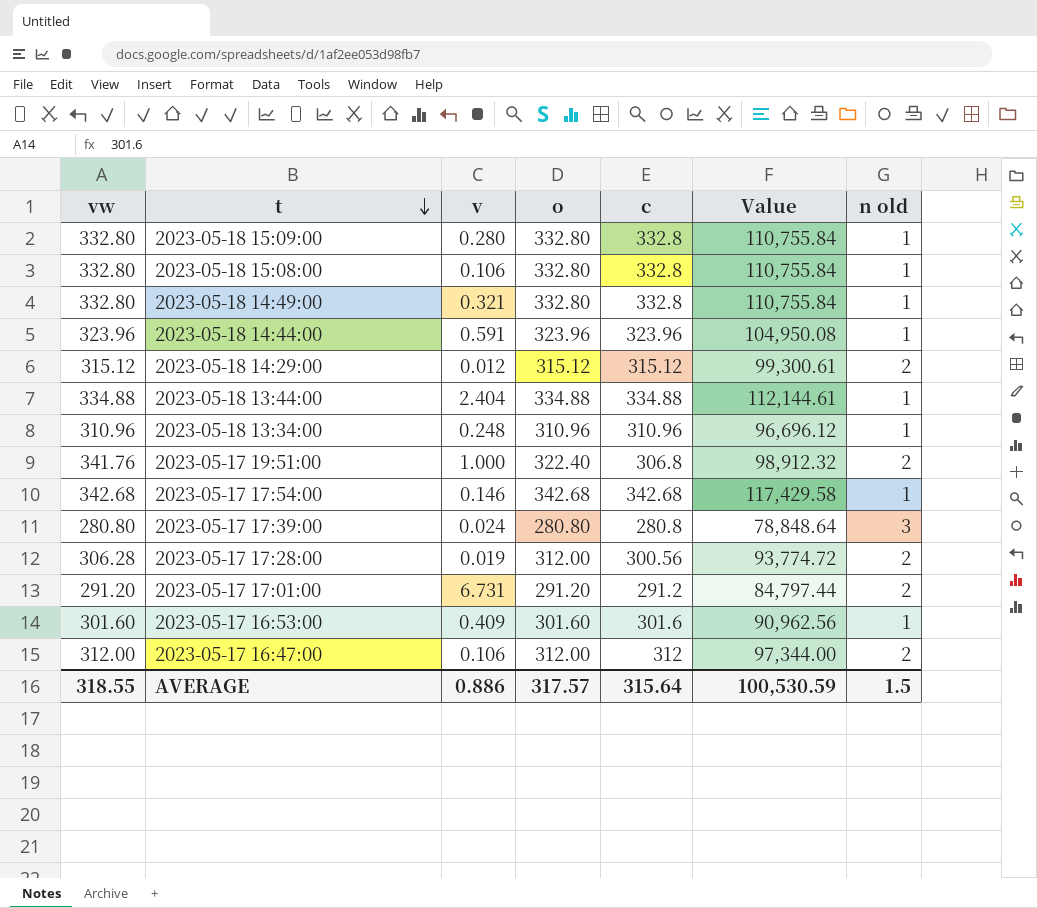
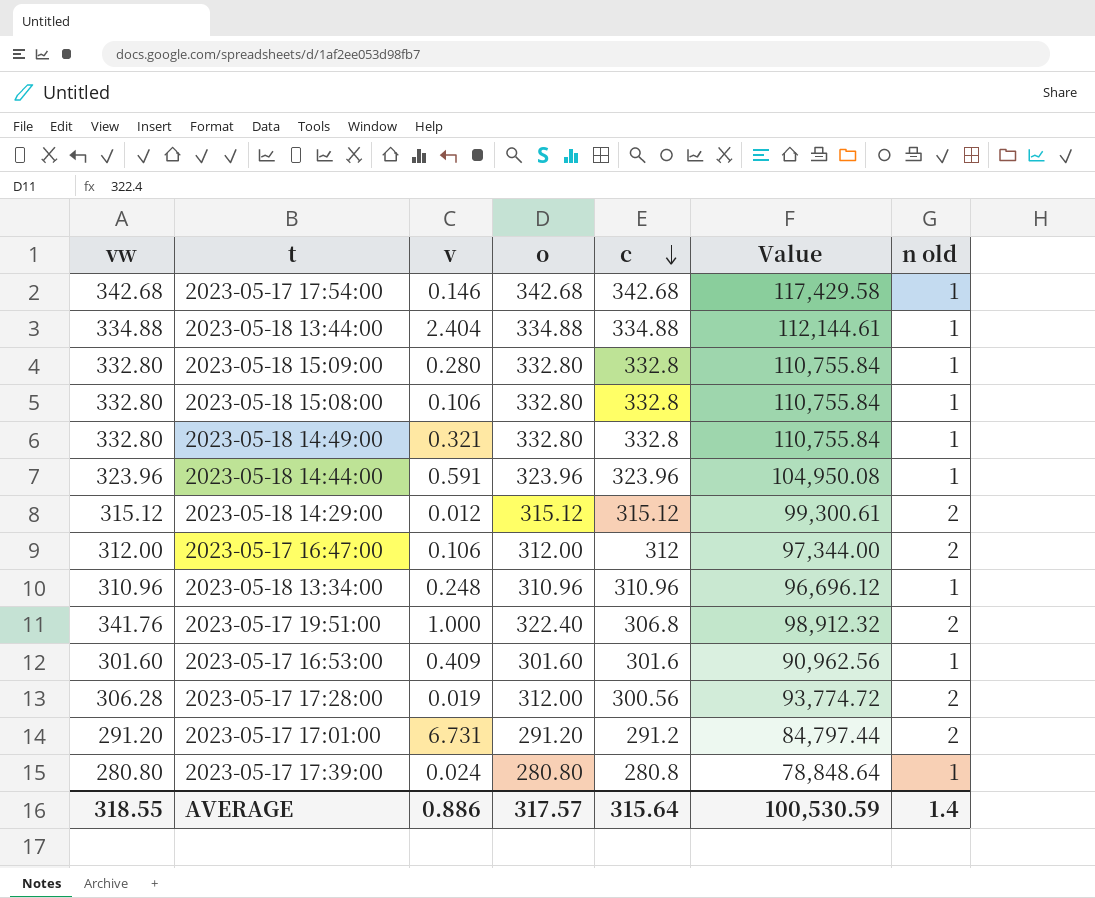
row order: t descending -> c descending
2023-05-17 17:39:00 | n old: 3 -> 1
AVERAGE | n old: 1.5 -> 1.4

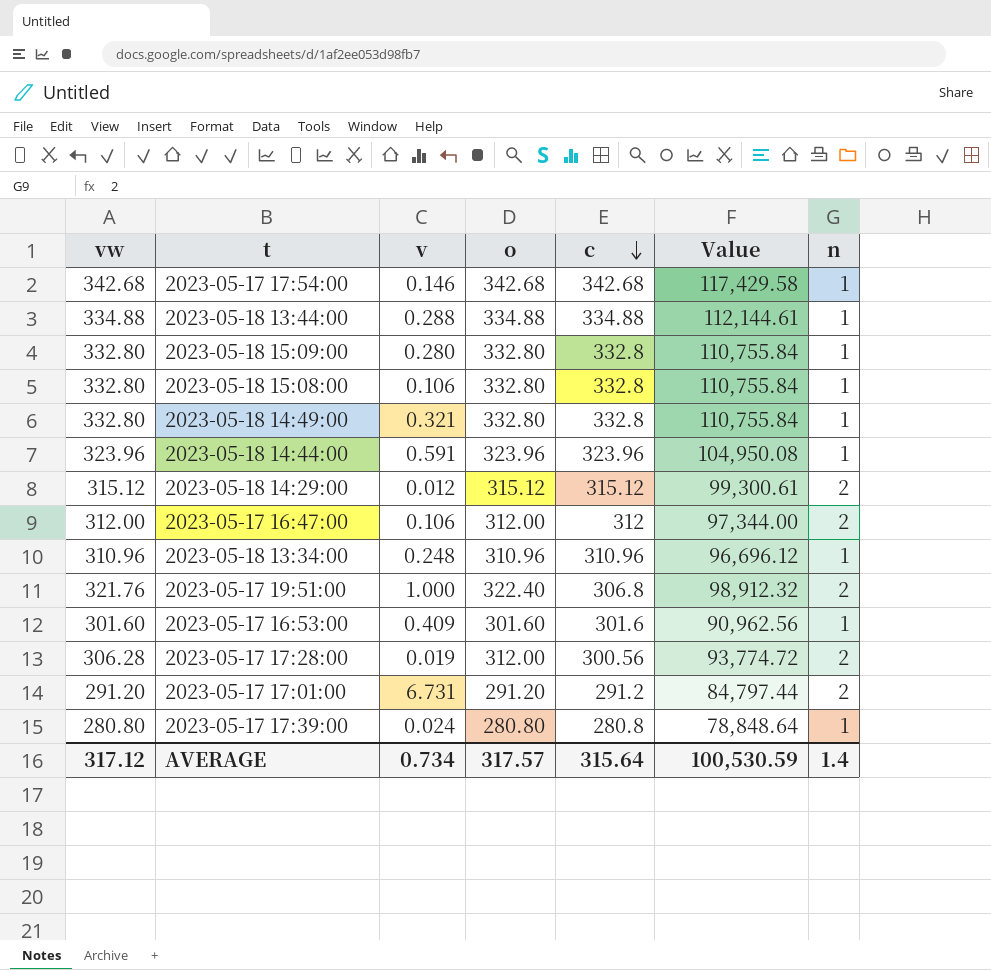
column name: n old -> n
2023-05-18 13:44:00 | v: 2.404 -> 0.288
2023-05-17 19:51:00 | vw: 341.76 -> 321.76
AVERAGE | vw: 318.55 -> 317.12
AVERAGE | v: 0.886 -> 0.734

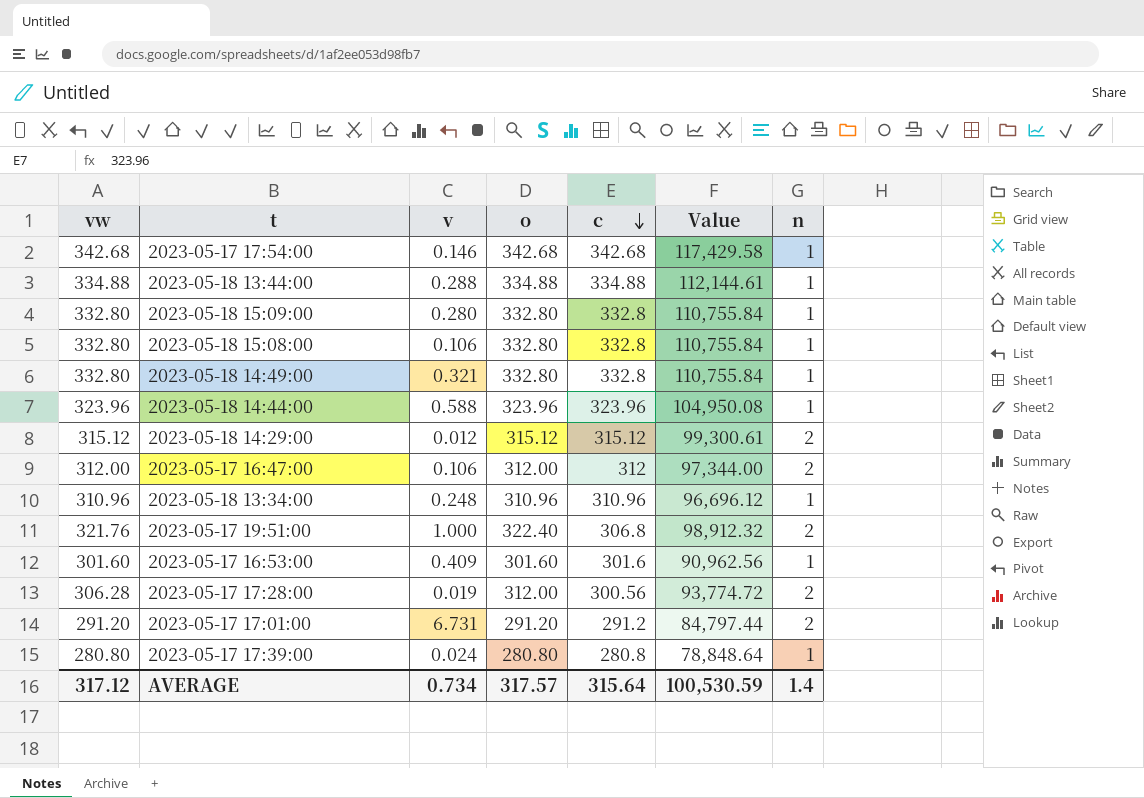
2023-05-18 14:44:00 | v: 0.591 -> 0.588

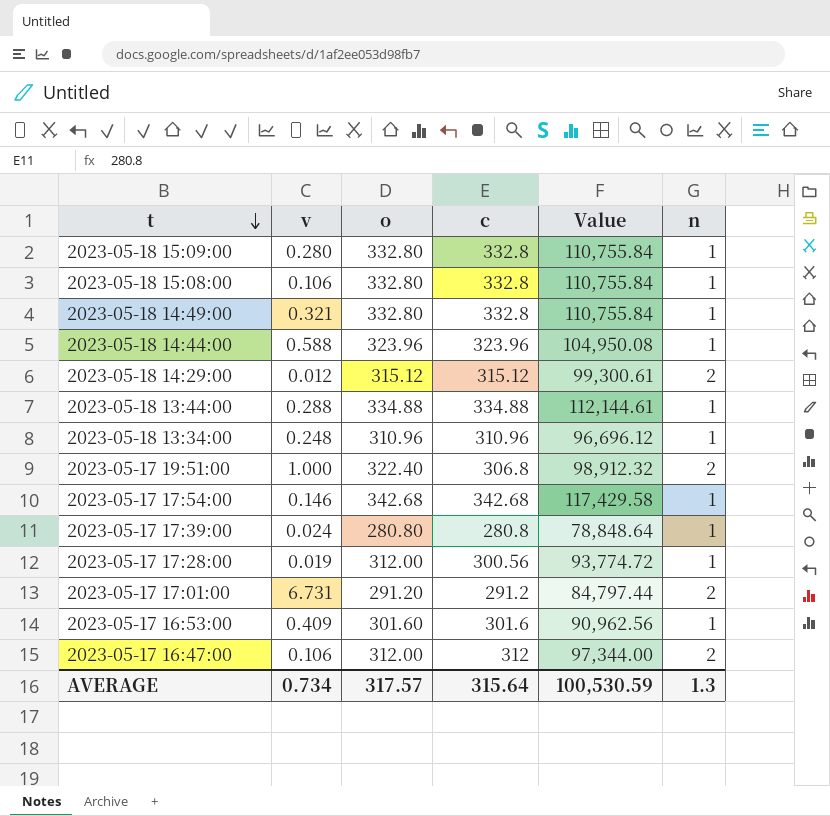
row order: c descending -> t descending
column vw | position: 1 -> none
2023-05-17 17:28:00 | n: 2 -> 1
AVERAGE | n: 1.4 -> 1.3

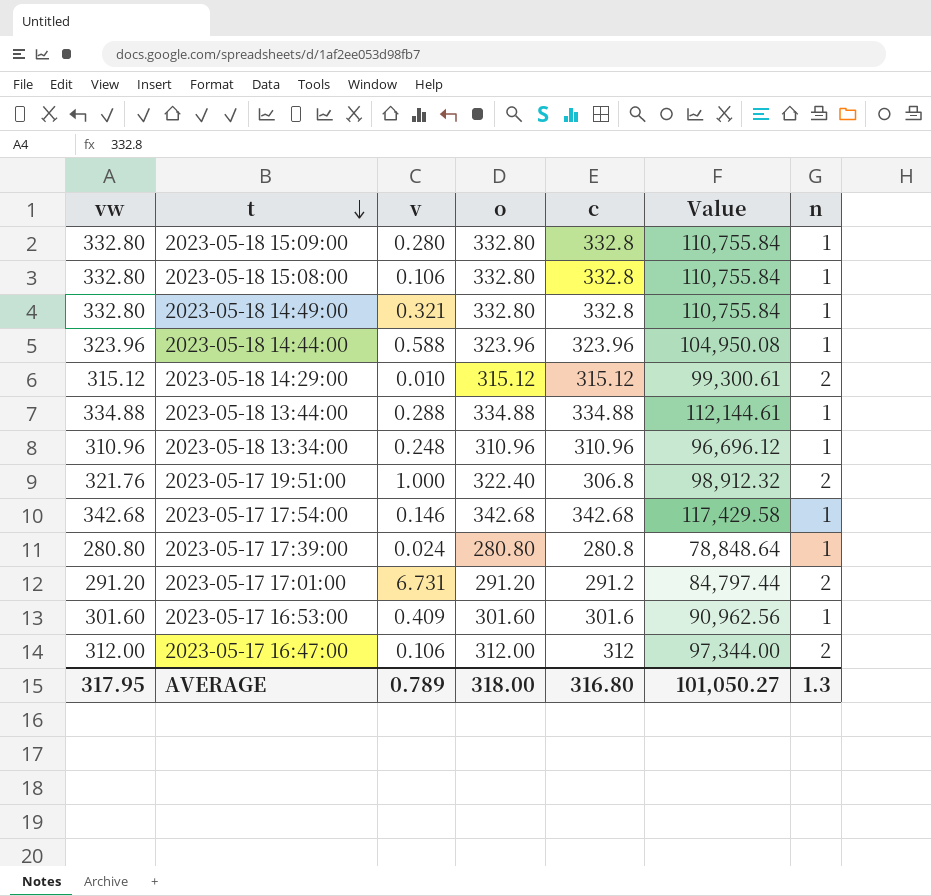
column vw | position: none -> 1
row 2023-05-17 17:28:00: 0.019 | 312.00 | 300.56 | 93,774.72 | 1 -> none
2023-05-18 14:29:00 | v: 0.012 -> 0.010
AVERAGE | v: 0.734 -> 0.789
AVERAGE | o: 317.57 -> 318.00
AVERAGE | c: 315.64 -> 316.80
AVERAGE | Value: 100,530.59 -> 101,050.27

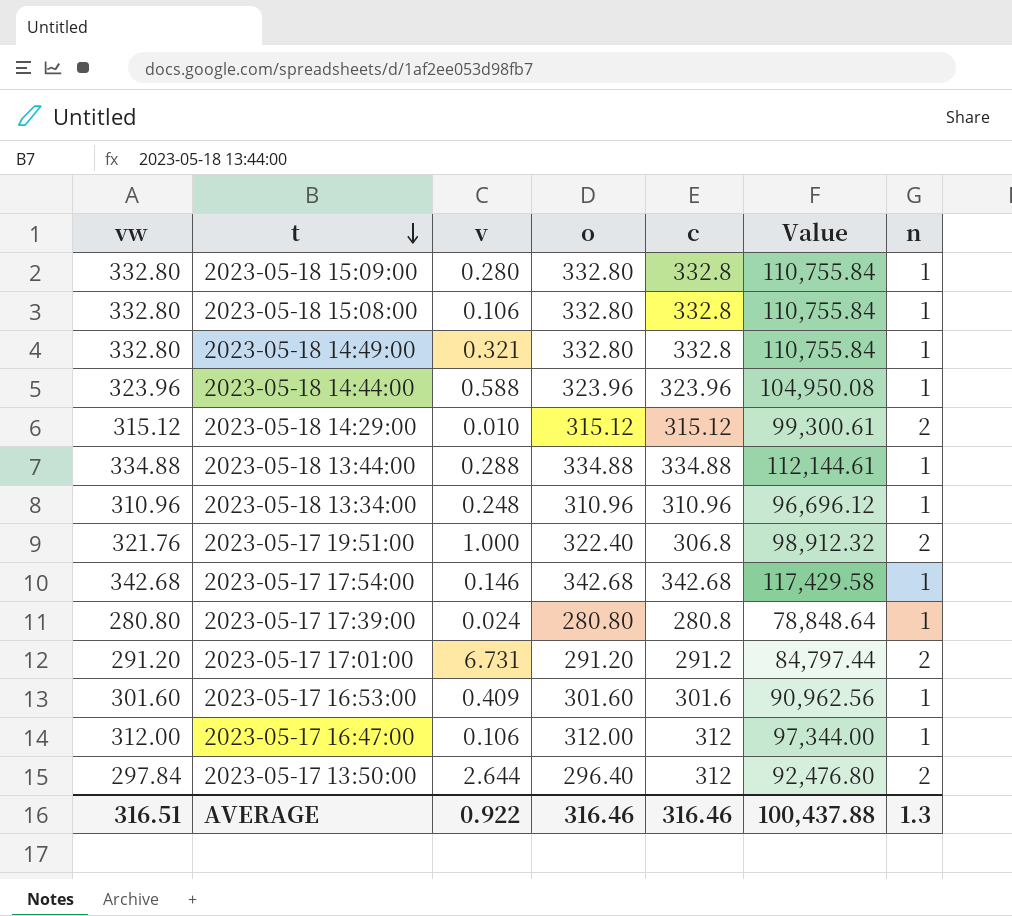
2023-05-17 16:47:00 | n: 2 -> 1
row 2023-05-17 13:50:00: none -> 297.84 | 2.644 | 296.40 | 312 | 92,476.80 | 2
AVERAGE | vw: 317.95 -> 316.51
AVERAGE | v: 0.789 -> 0.922
AVERAGE | o: 318.00 -> 316.46
AVERAGE | c: 316.80 -> 316.46
AVERAGE | Value: 101,050.27 -> 100,437.88

